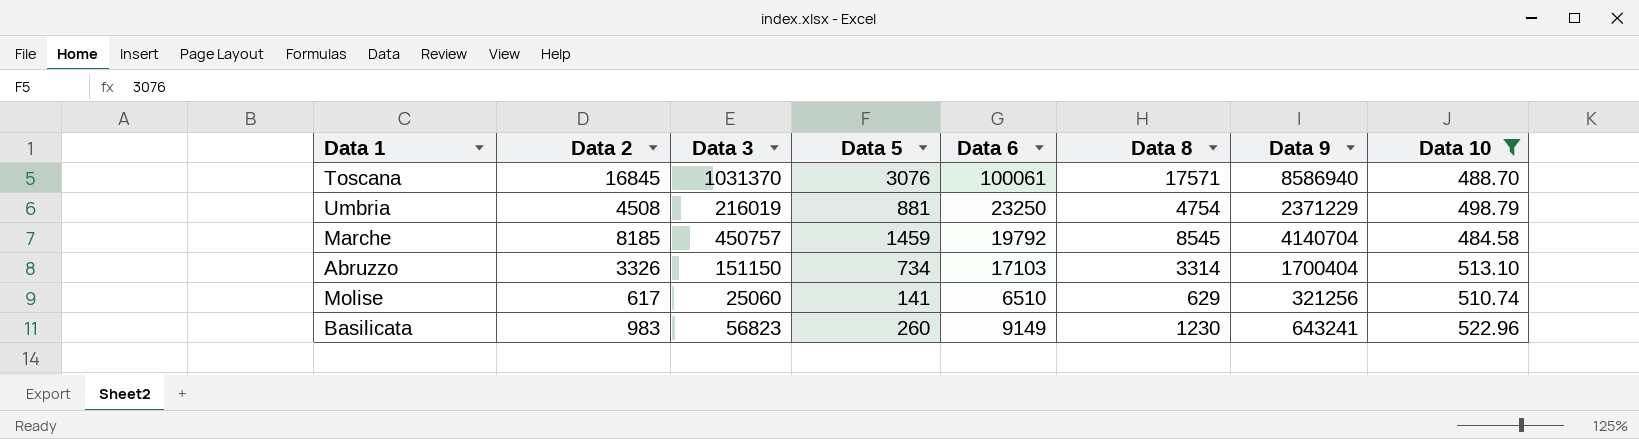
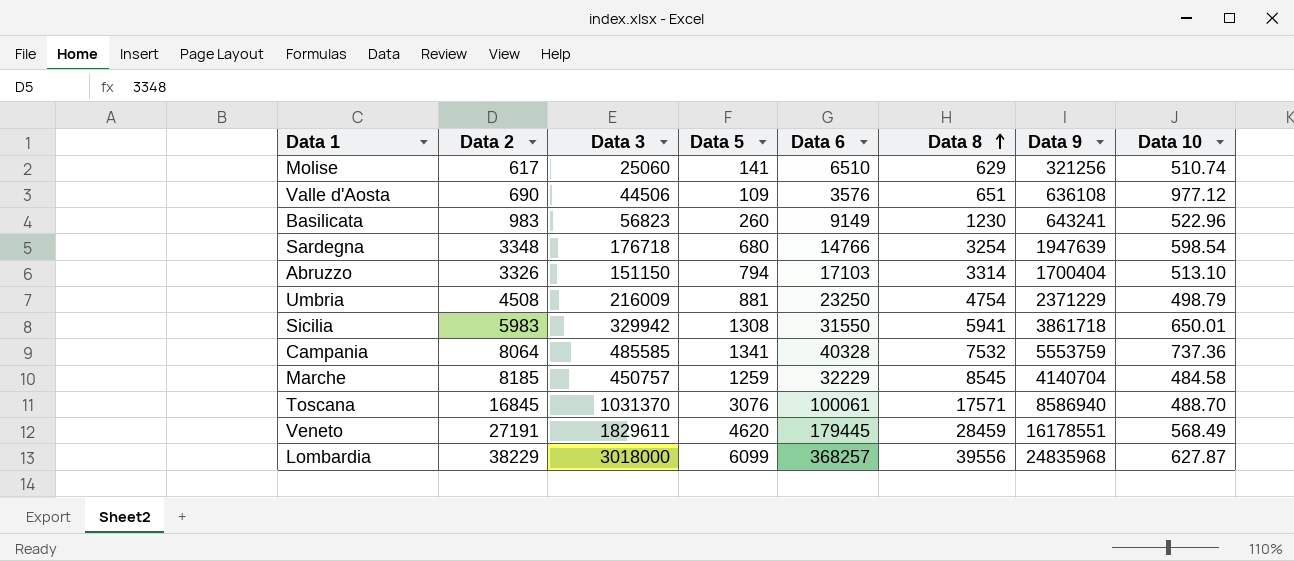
filter: Data 10 <= 522.96 -> none
row order: none -> Data 8 ascending
Abruzzo | Data 5: 734 -> 794
Umbria | Data 3: 216019 -> 216009
Marche | Data 5: 1459 -> 1259
Marche | Data 6: 19792 -> 32229

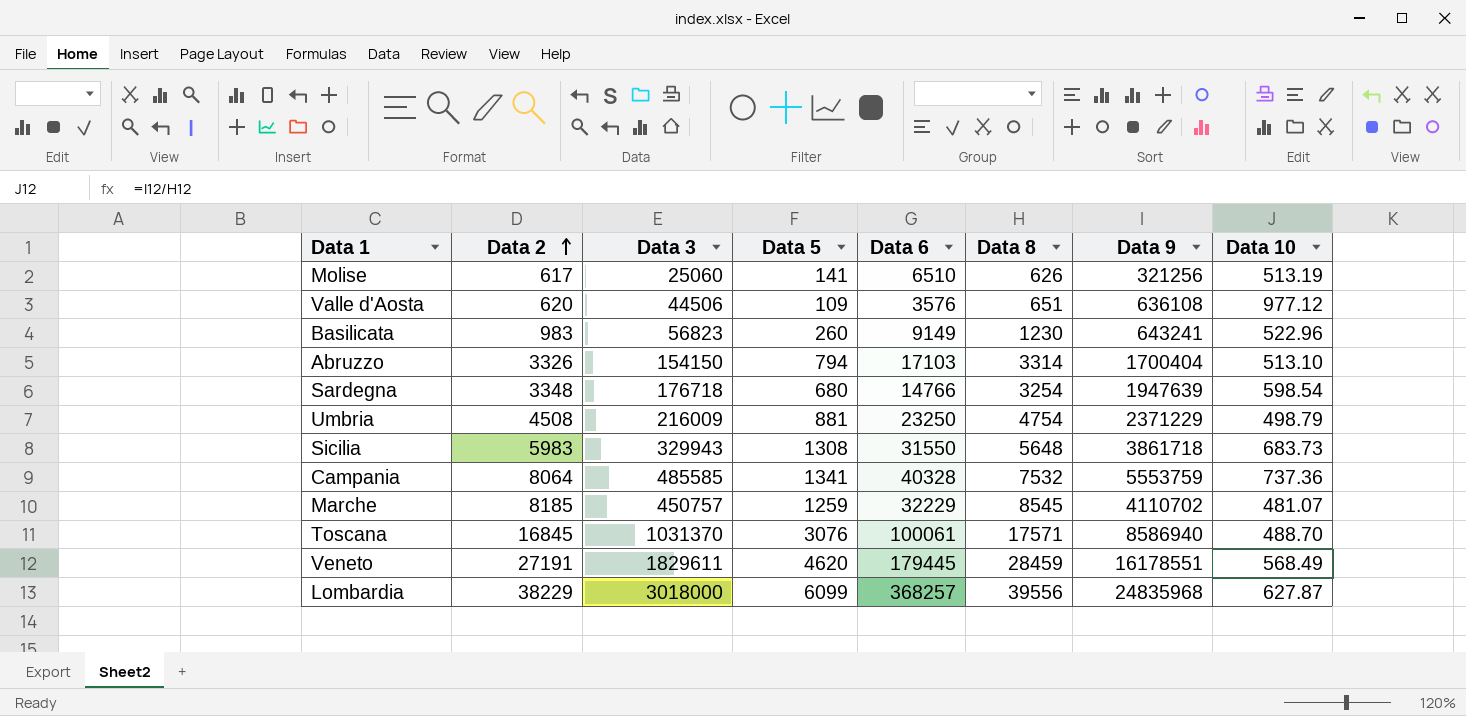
row order: Data 8 ascending -> Data 2 ascending
Molise | Data 8: 629 -> 626
Molise | Data 10: 510.74 -> 513.19
Valle d'Aosta | Data 2: 690 -> 620
Abruzzo | Data 3: 151150 -> 154150
Sicilia | Data 3: 329942 -> 329943
Sicilia | Data 8: 5941 -> 5648
Sicilia | Data 10: 650.01 -> 683.73
Marche | Data 9: 4140704 -> 4110702
Marche | Data 10: 484.58 -> 481.07

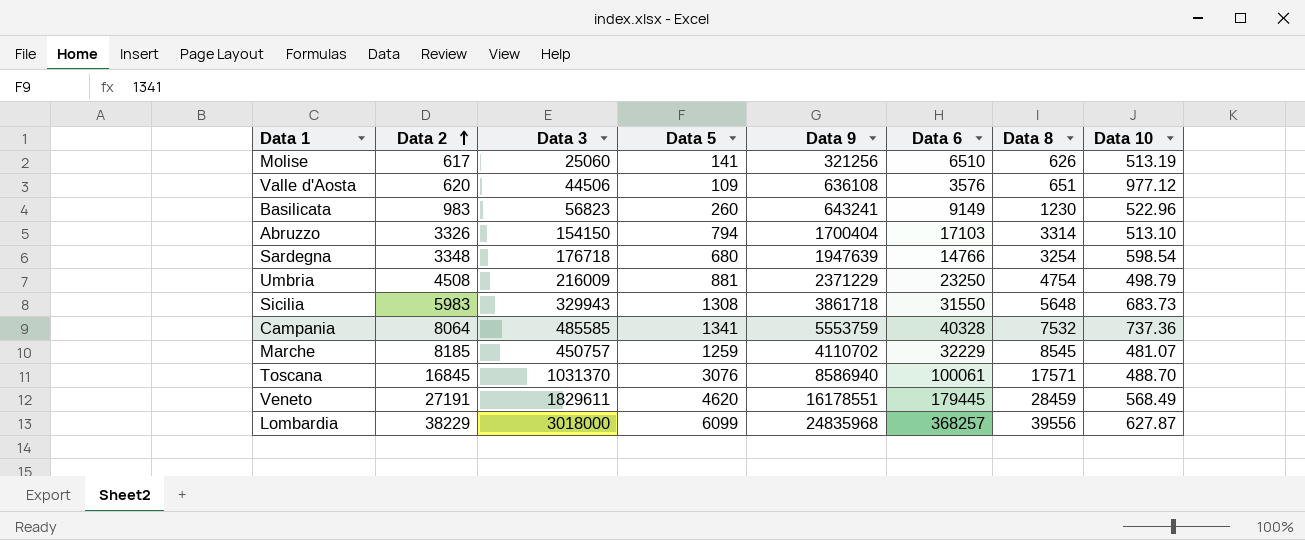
column Data 9 | position: 7 -> 5

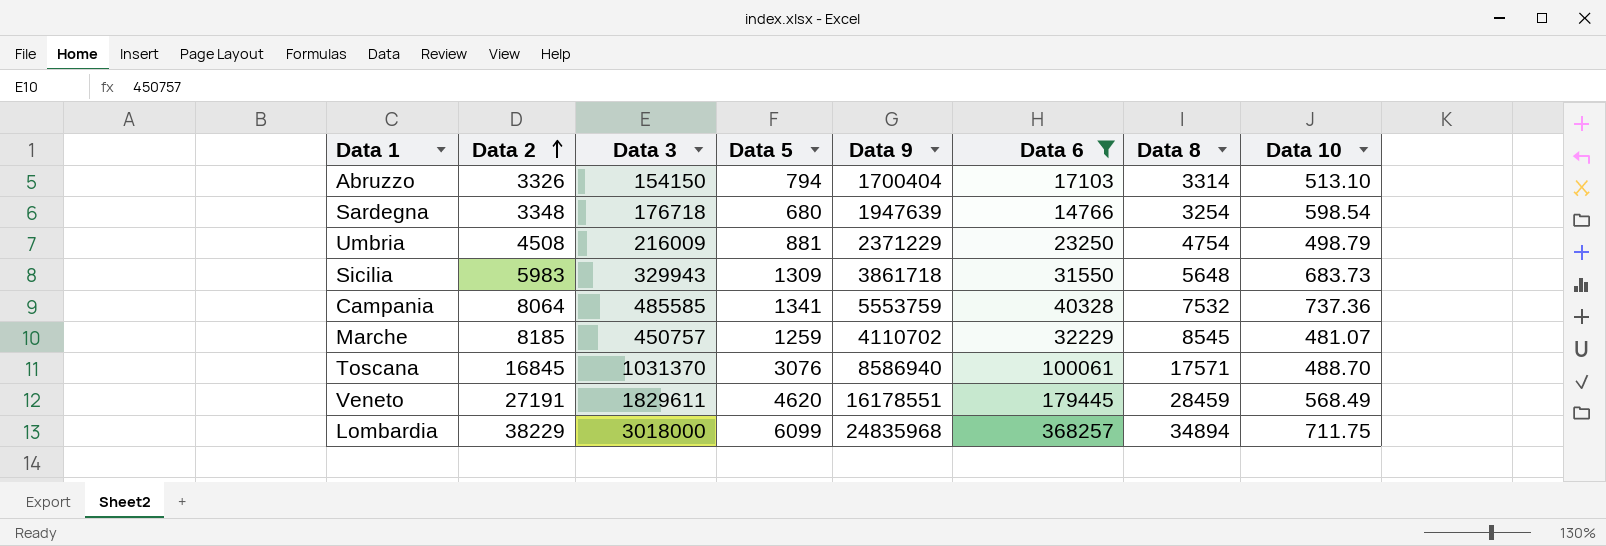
filter: none -> Data 6 >= 14766
Sicilia | Data 5: 1308 -> 1309
Lombardia | Data 8: 39556 -> 34894
Lombardia | Data 10: 627.87 -> 711.75

